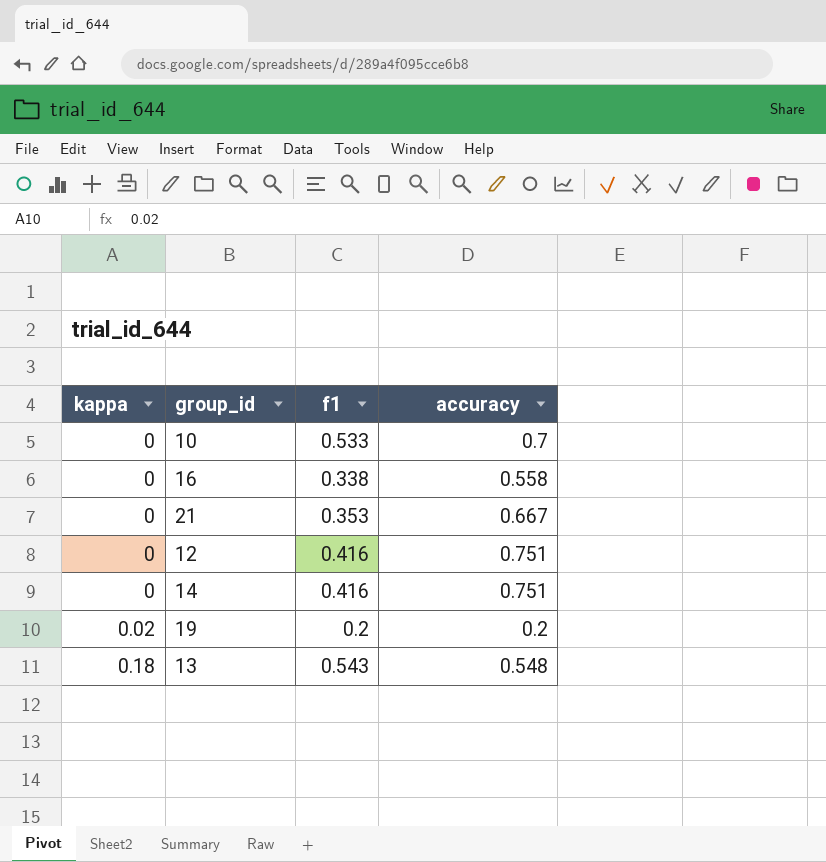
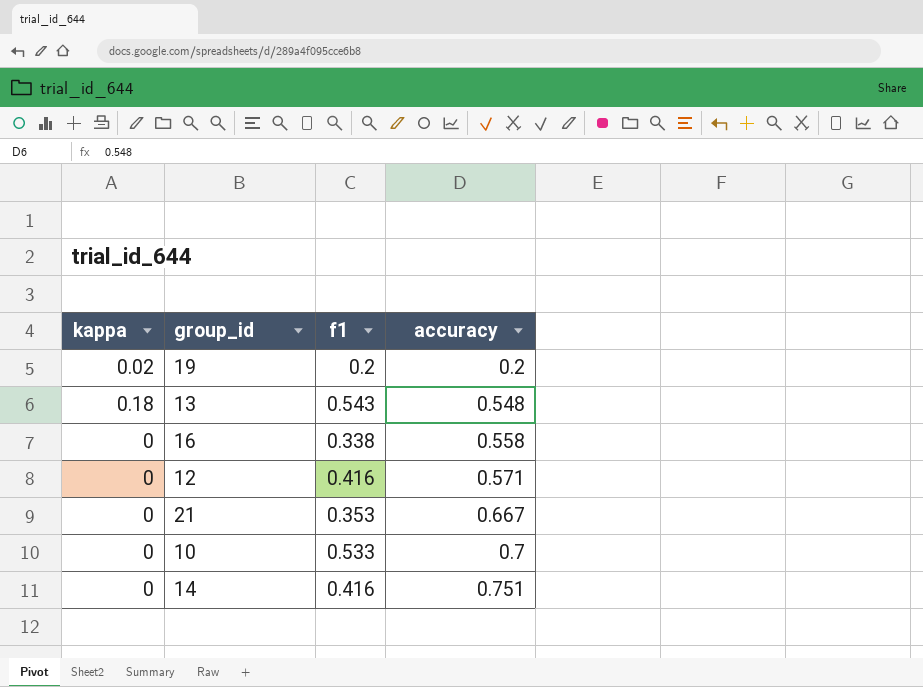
row order: kappa ascending -> accuracy ascending
12 | accuracy: 0.751 -> 0.571

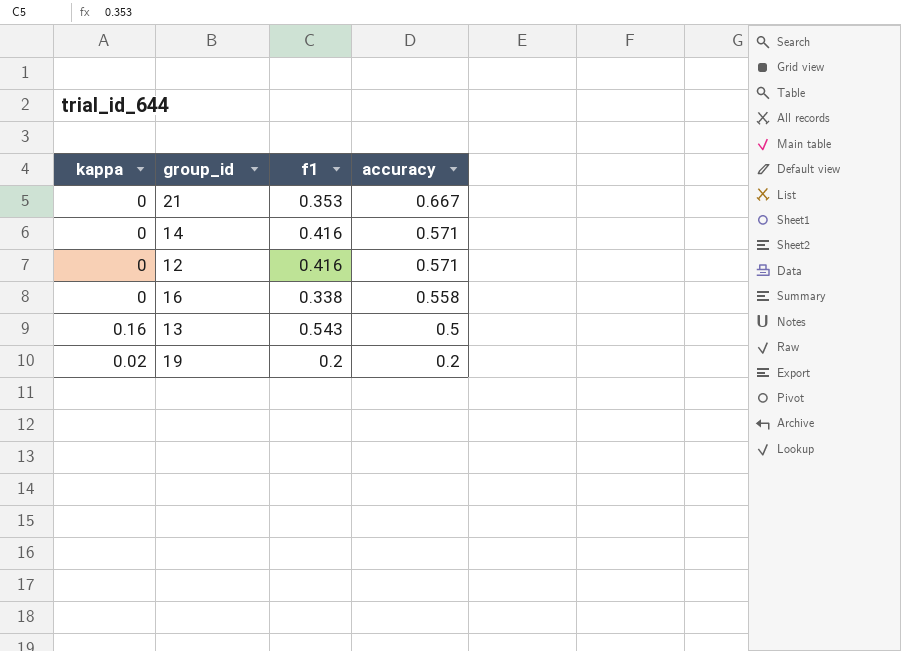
row order: accuracy ascending -> accuracy descending
row 10: 0 | 0.533 | 0.7 -> none
14 | accuracy: 0.751 -> 0.571
13 | kappa: 0.18 -> 0.16
13 | accuracy: 0.548 -> 0.5

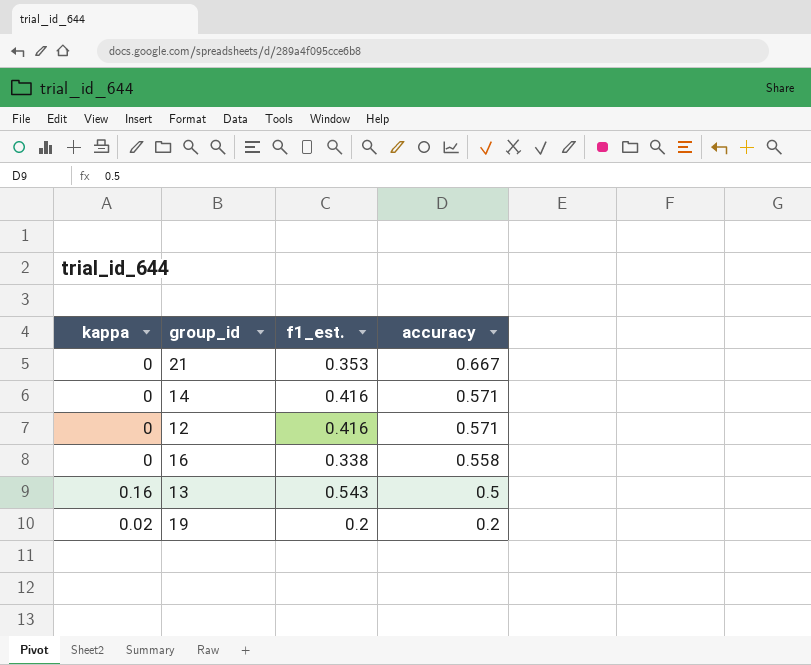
column name: f1 -> f1_est.

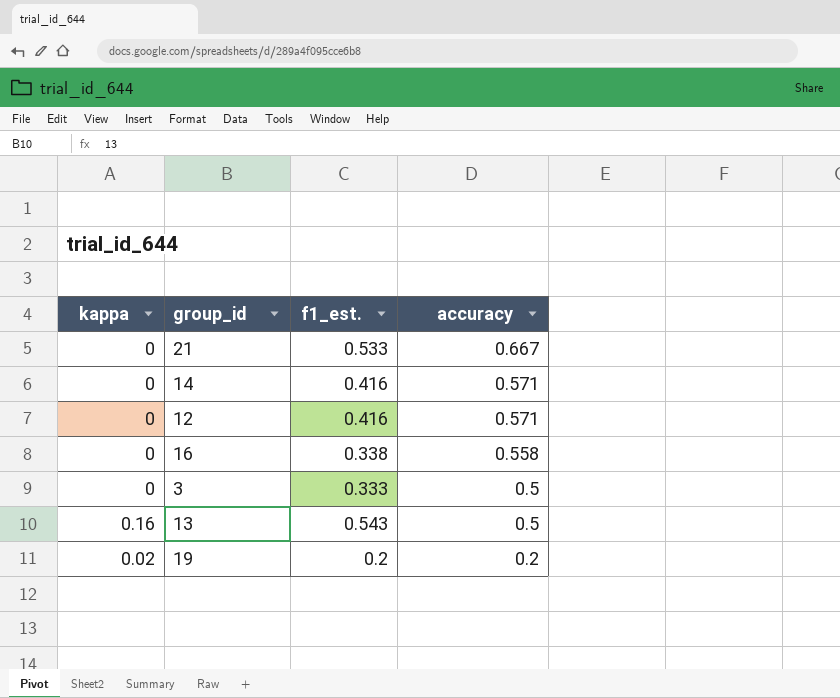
21 | f1_est.: 0.353 -> 0.533
row 3: none -> 0 | 0.333 | 0.5

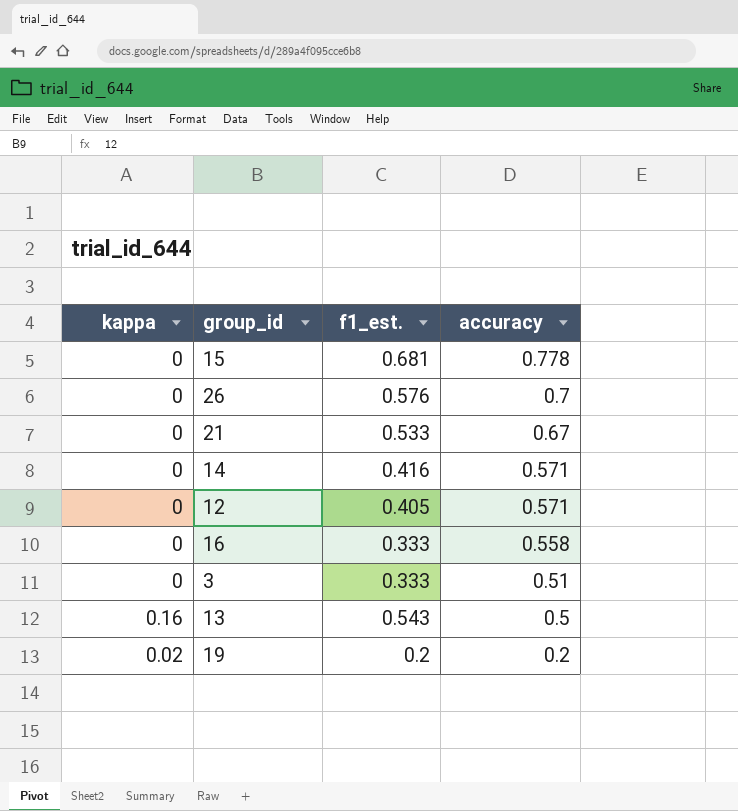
row 15: none -> 0 | 0.681 | 0.778
row 26: none -> 0 | 0.576 | 0.7
21 | accuracy: 0.667 -> 0.67
12 | f1_est.: 0.416 -> 0.405
16 | f1_est.: 0.338 -> 0.333
3 | accuracy: 0.5 -> 0.51

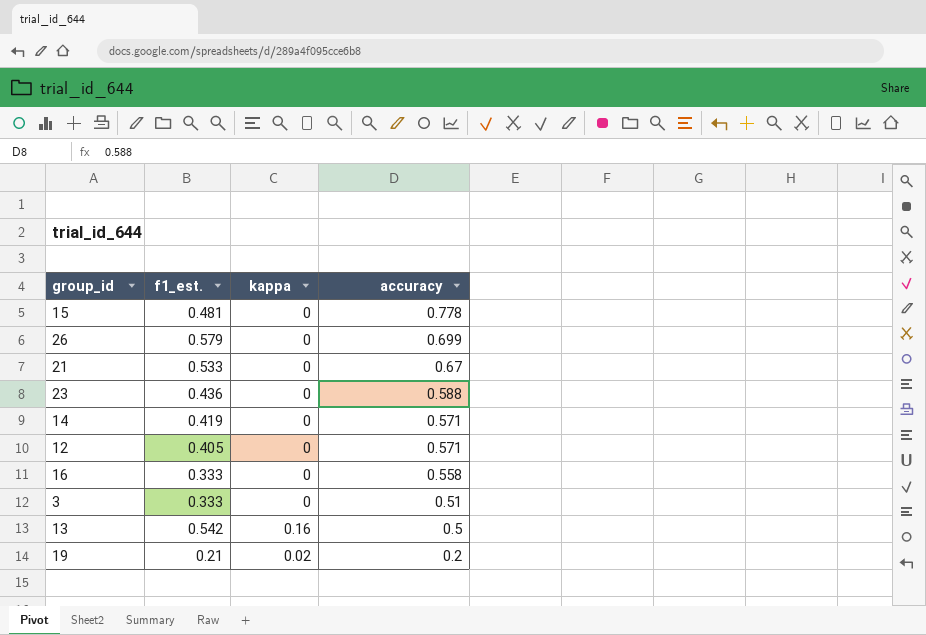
column kappa | position: 1 -> 3
15 | f1_est.: 0.681 -> 0.481
26 | f1_est.: 0.576 -> 0.579
26 | accuracy: 0.7 -> 0.699
row 23: none -> 0.436 | 0 | 0.588
14 | f1_est.: 0.416 -> 0.419
13 | f1_est.: 0.543 -> 0.542
19 | f1_est.: 0.2 -> 0.21

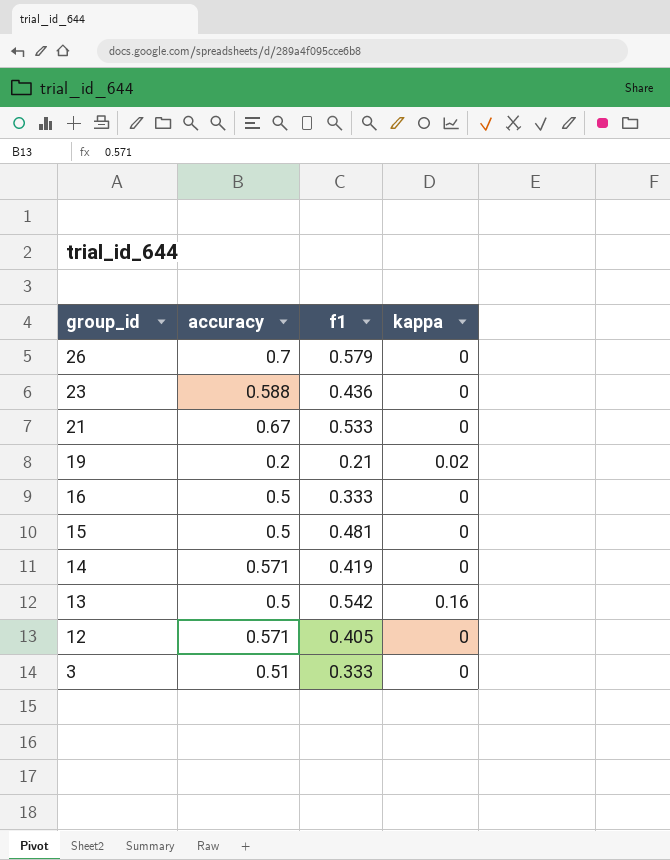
row order: accuracy descending -> group_id descending
column accuracy | position: 4 -> 2
column name: f1_est. -> f1
26 | accuracy: 0.699 -> 0.7
16 | accuracy: 0.558 -> 0.5
15 | accuracy: 0.778 -> 0.5

